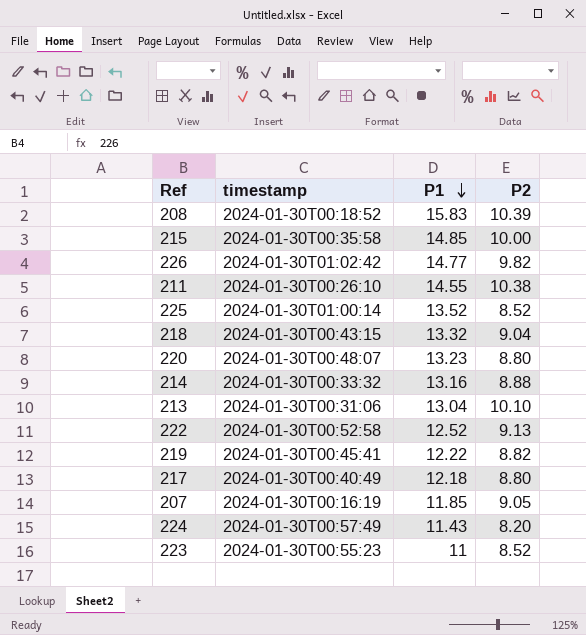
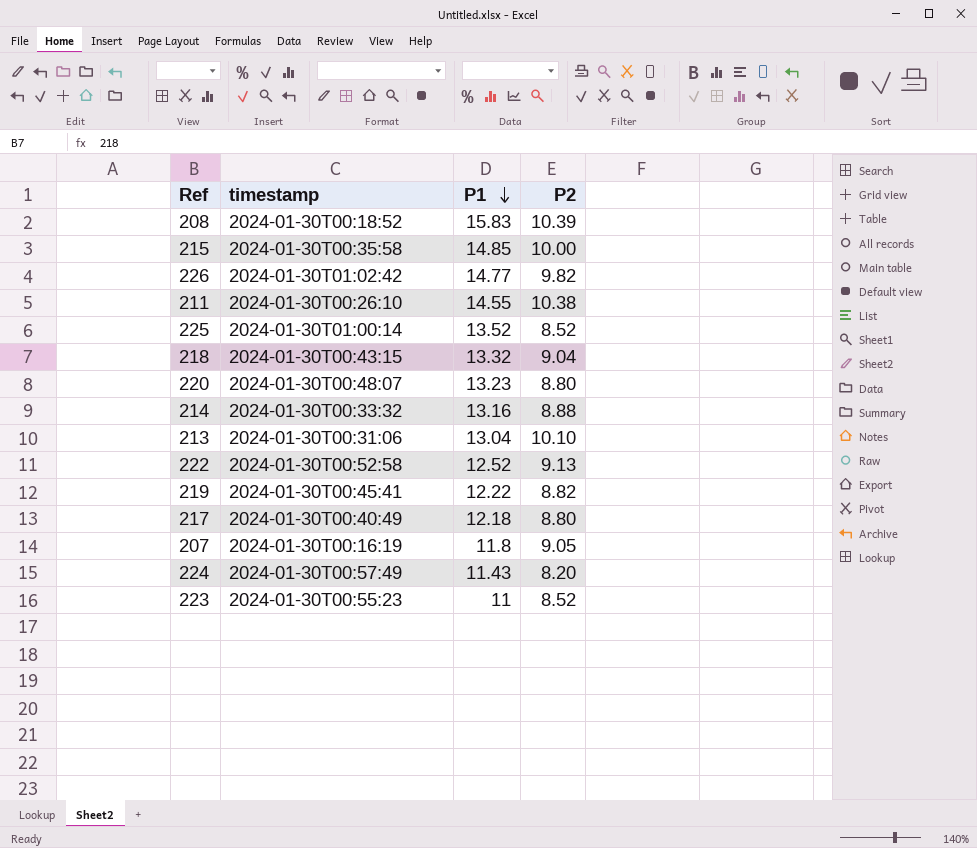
207 | P1: 11.85 -> 11.8

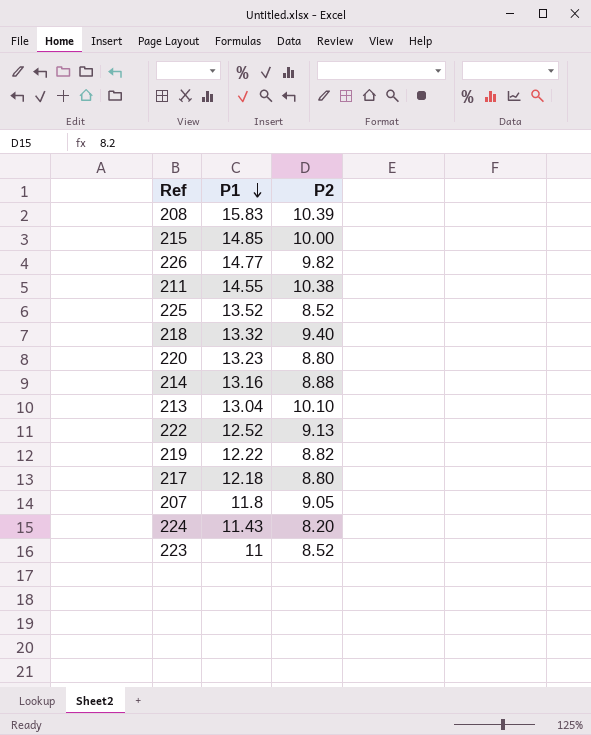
column timestamp | position: 2 -> none
218 | P2: 9.04 -> 9.40

